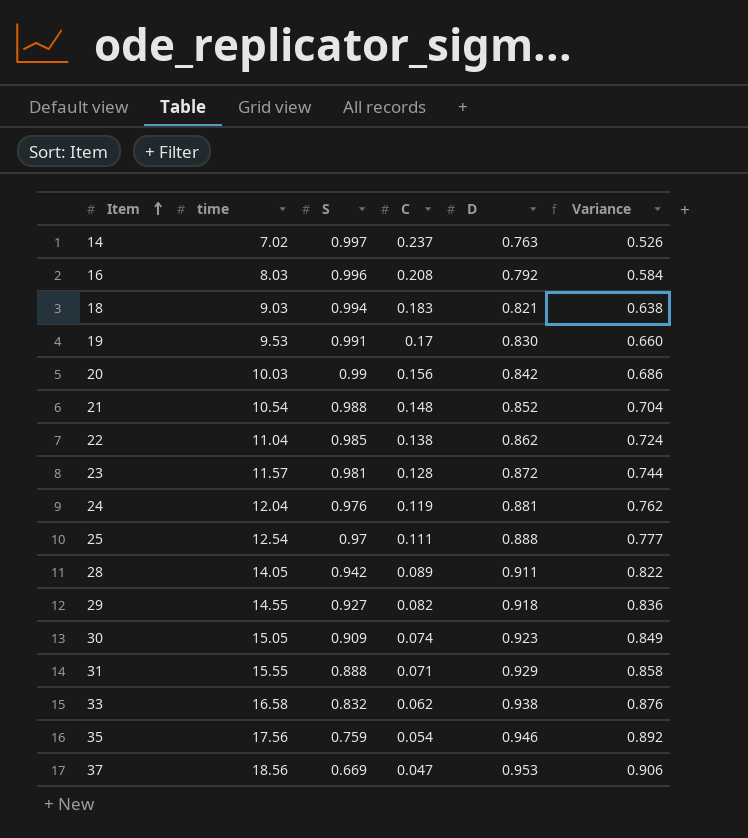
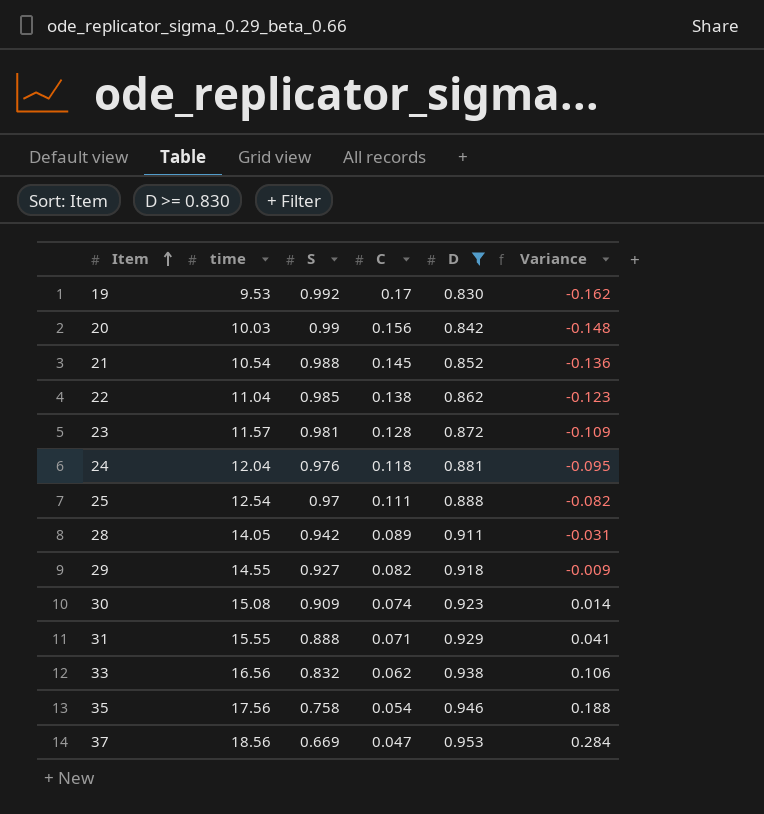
filter: none -> D >= 0.830
column Variance | formula: [D] - [C] -> [D] - [S]
19 | S: 0.991 -> 0.992
21 | C: 0.148 -> 0.145
24 | C: 0.119 -> 0.118
30 | time: 15.05 -> 15.08
33 | time: 16.58 -> 16.56
35 | S: 0.759 -> 0.758

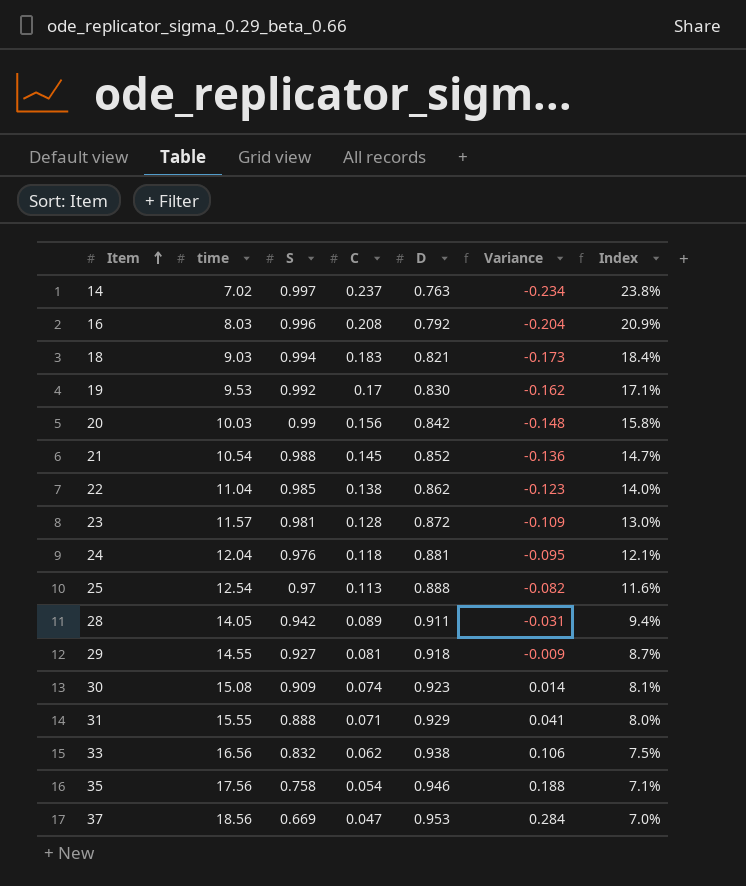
filter: D >= 0.830 -> none
column Index | formula: none -> [C] / [S]
25 | C: 0.111 -> 0.113
29 | C: 0.082 -> 0.081

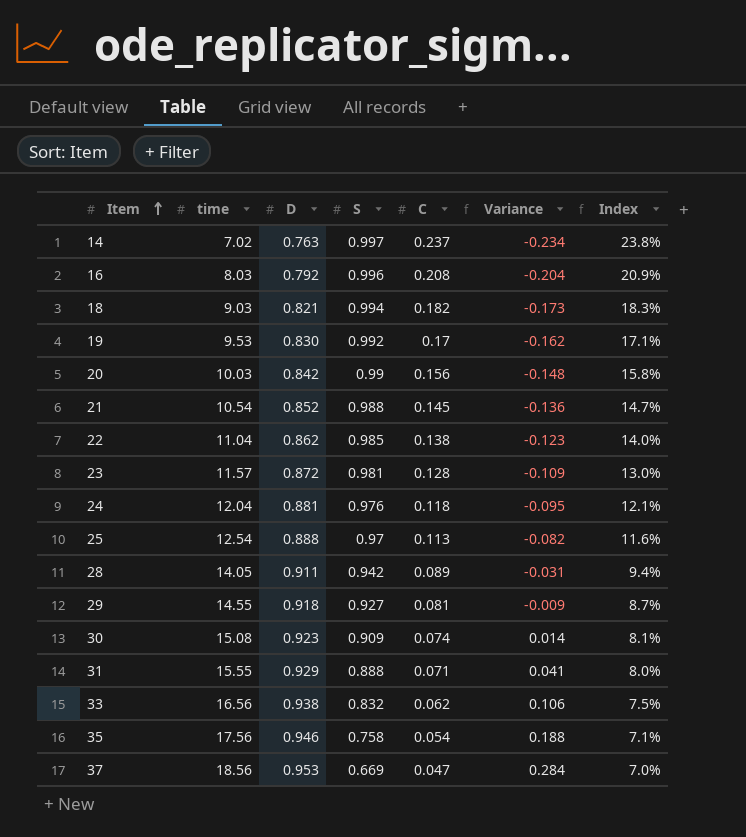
column D | position: 5 -> 3
18 | C: 0.183 -> 0.182
18 | Index: 18.4% -> 18.3%

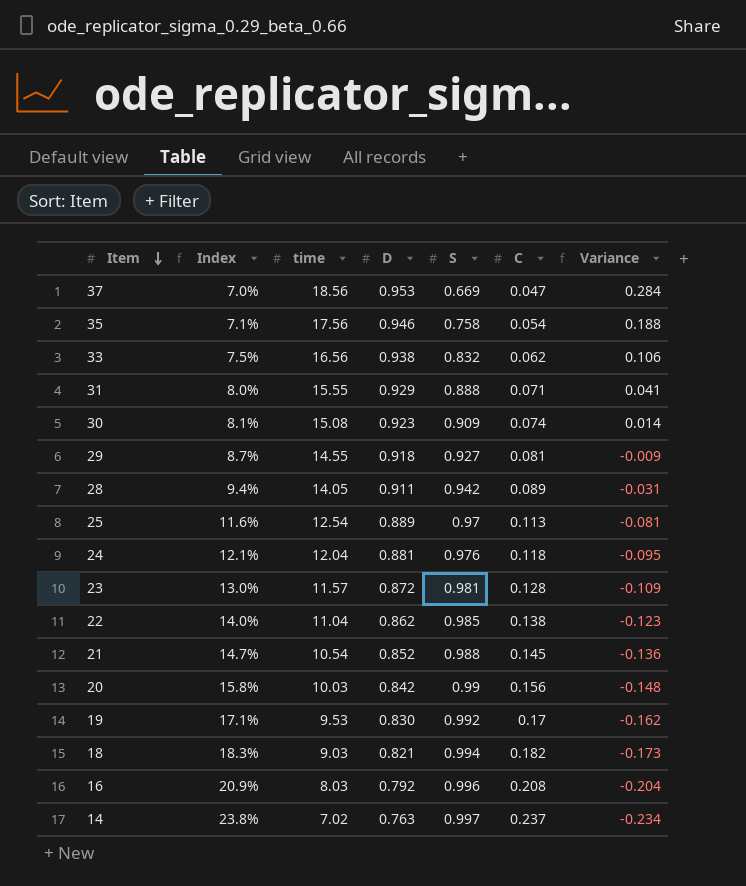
row order: Item ascending -> Item descending
column Index | position: 7 -> 2
25 | D: 0.888 -> 0.889
25 | Variance: -0.082 -> -0.081

